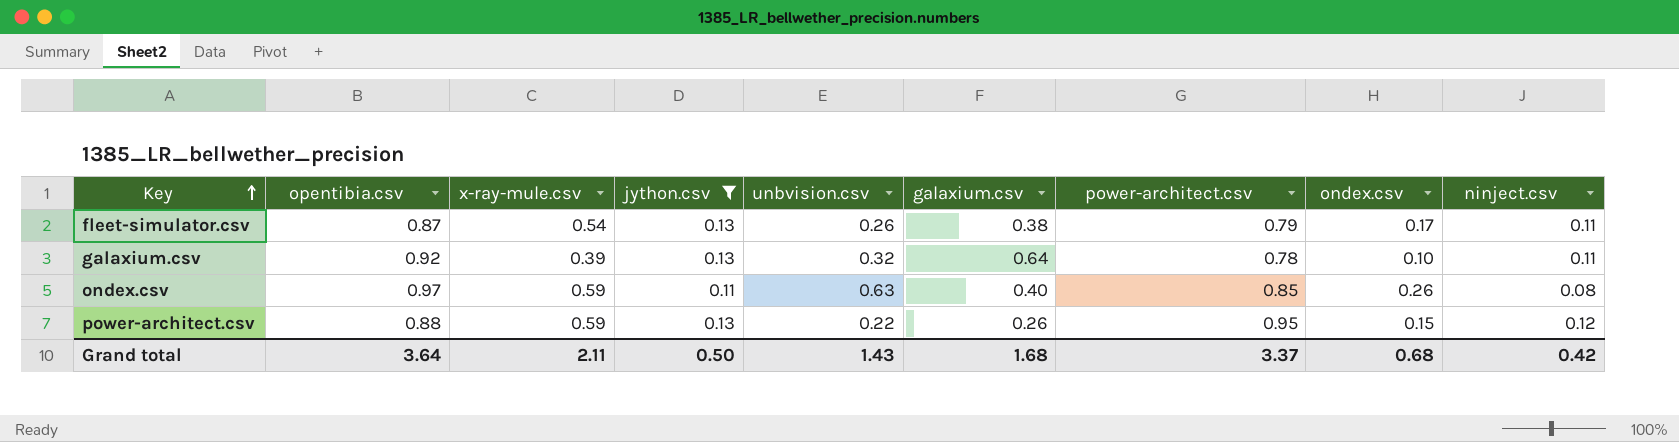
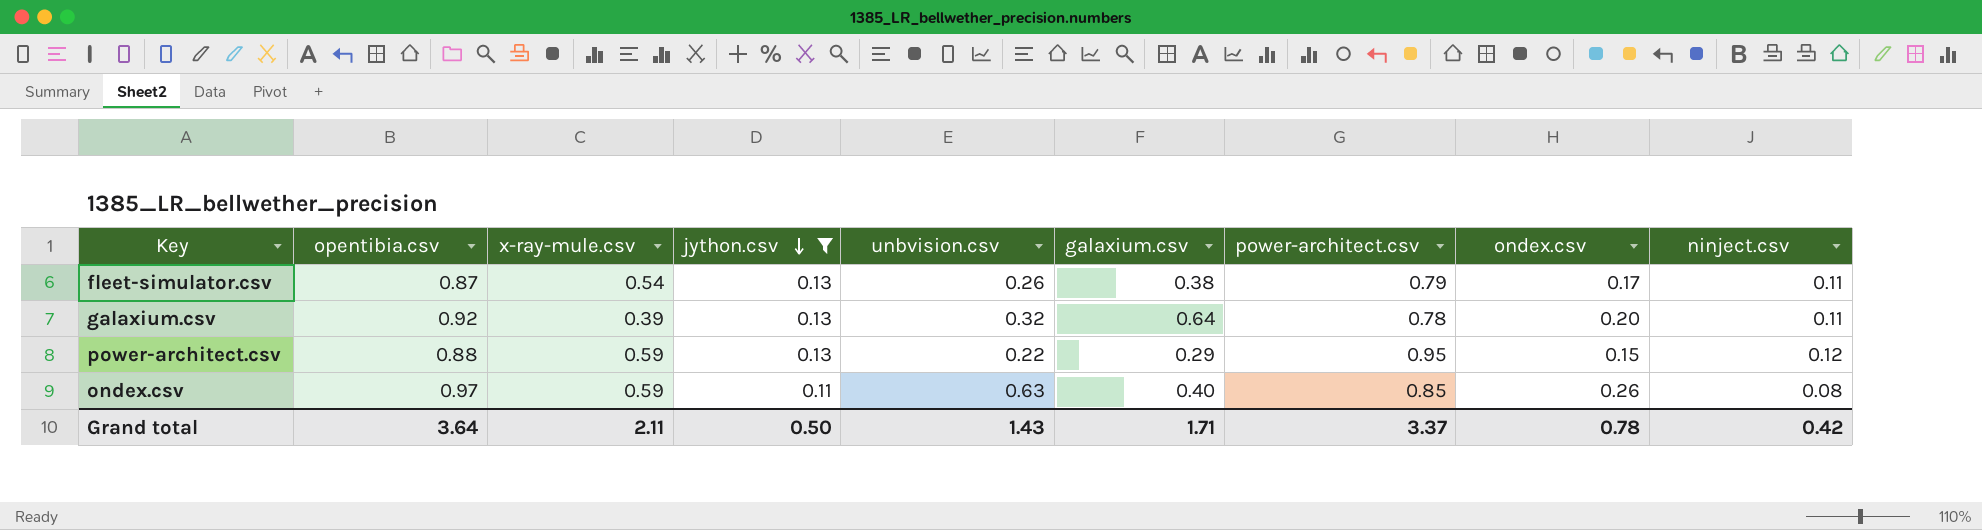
row order: Key ascending -> jython.csv descending
galaxium.csv | ondex.csv: 0.10 -> 0.20
power-architect.csv | galaxium.csv: 0.26 -> 0.29
Grand total | galaxium.csv: 1.68 -> 1.71
Grand total | ondex.csv: 0.68 -> 0.78

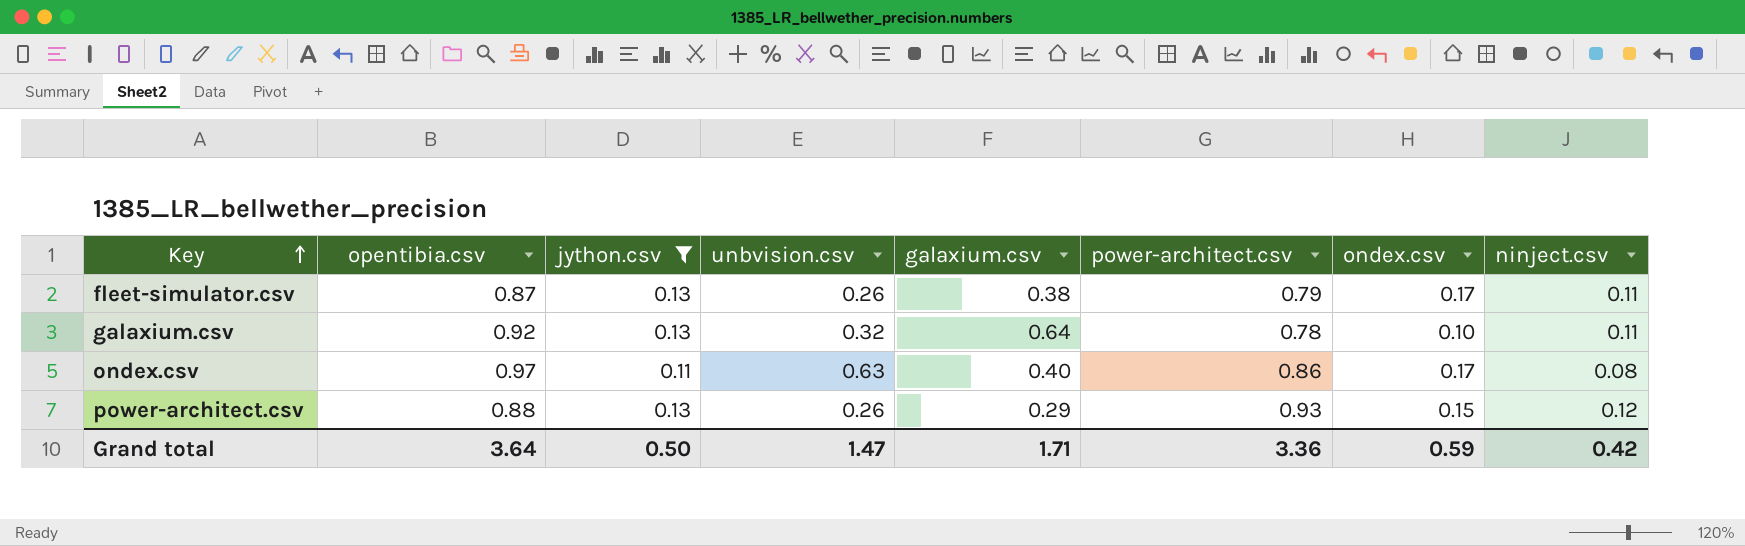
row order: jython.csv descending -> Key ascending
column x-ray-mule.csv | position: 3 -> none
galaxium.csv | ondex.csv: 0.20 -> 0.10
ondex.csv | power-architect.csv: 0.85 -> 0.86
ondex.csv | ondex.csv: 0.26 -> 0.17
power-architect.csv | unbvision.csv: 0.22 -> 0.26
power-architect.csv | power-architect.csv: 0.95 -> 0.93
Grand total | unbvision.csv: 1.43 -> 1.47
Grand total | power-architect.csv: 3.37 -> 3.36
Grand total | ondex.csv: 0.78 -> 0.59

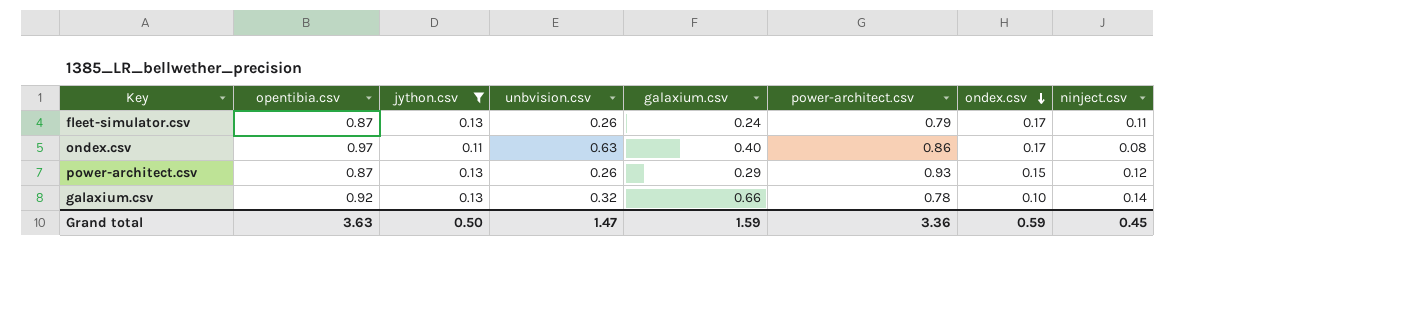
row order: Key ascending -> ondex.csv descending
fleet-simulator.csv | galaxium.csv: 0.38 -> 0.24
power-architect.csv | opentibia.csv: 0.88 -> 0.87
galaxium.csv | galaxium.csv: 0.64 -> 0.66
galaxium.csv | ninject.csv: 0.11 -> 0.14
Grand total | opentibia.csv: 3.64 -> 3.63
Grand total | galaxium.csv: 1.71 -> 1.59
Grand total | ninject.csv: 0.42 -> 0.45

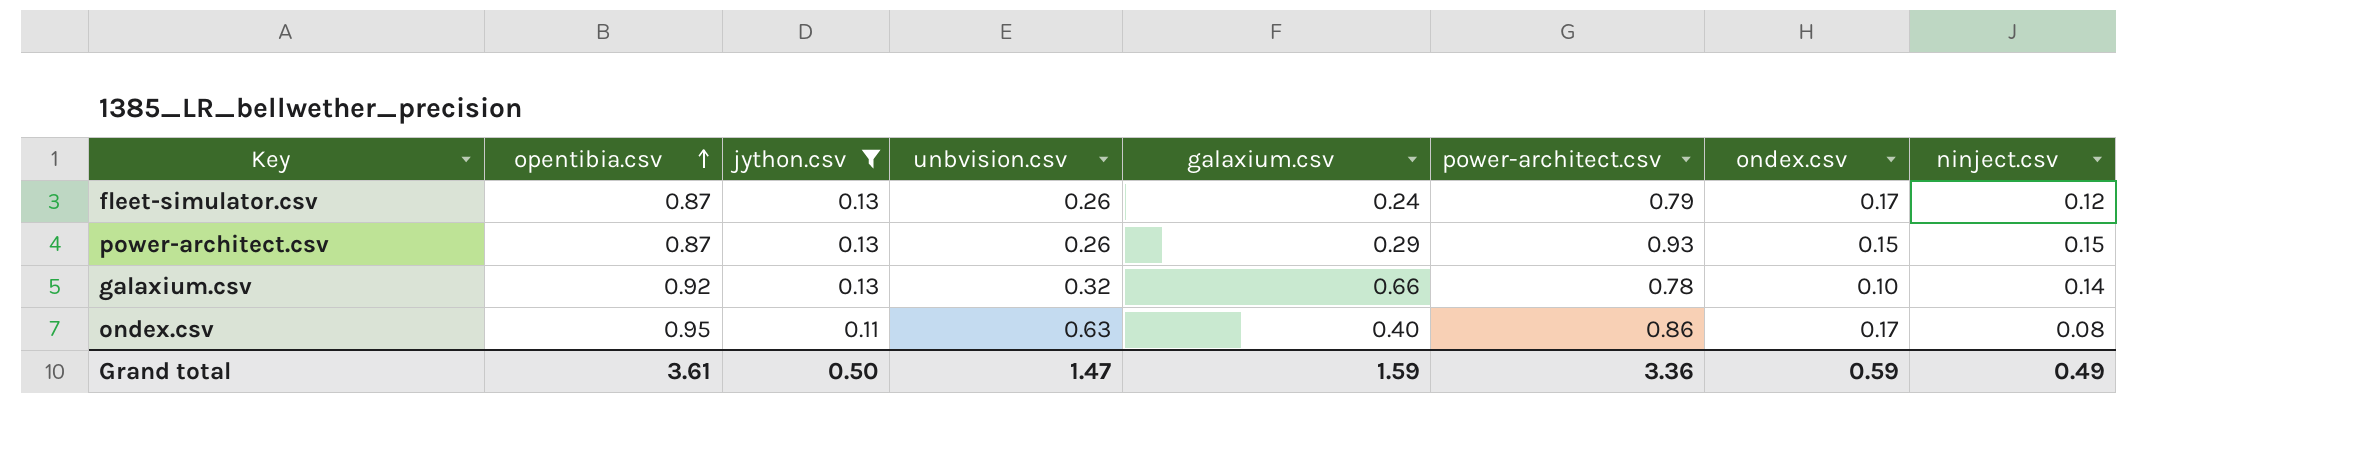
row order: ondex.csv descending -> opentibia.csv ascending
fleet-simulator.csv | ninject.csv: 0.11 -> 0.12
power-architect.csv | ninject.csv: 0.12 -> 0.15
ondex.csv | opentibia.csv: 0.97 -> 0.95
Grand total | opentibia.csv: 3.63 -> 3.61
Grand total | ninject.csv: 0.45 -> 0.49

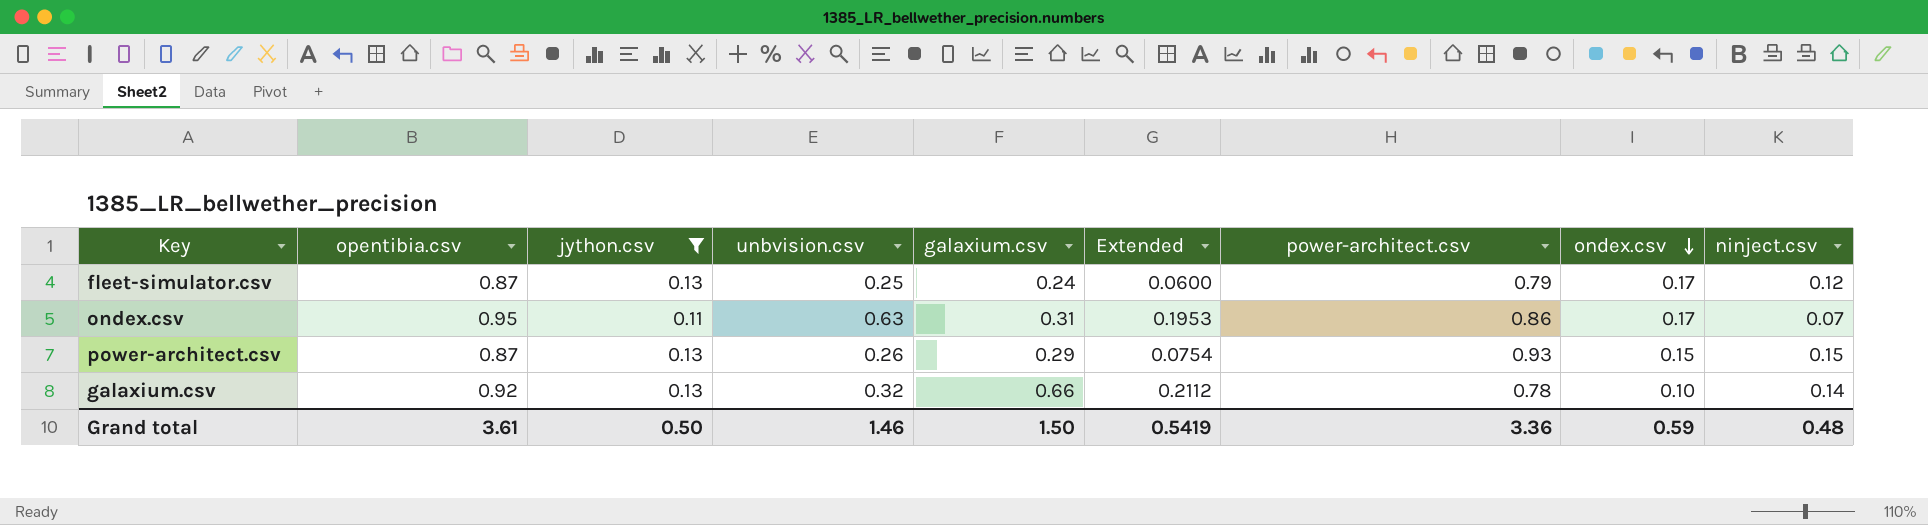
row order: opentibia.csv ascending -> ondex.csv descending
column Extended | formula: none -> [unbvision.csv] * [galaxium.csv]
fleet-simulator.csv | unbvision.csv: 0.26 -> 0.25
ondex.csv | galaxium.csv: 0.40 -> 0.31
ondex.csv | ninject.csv: 0.08 -> 0.07
Grand total | unbvision.csv: 1.47 -> 1.46
Grand total | galaxium.csv: 1.59 -> 1.50
Grand total | ninject.csv: 0.49 -> 0.48

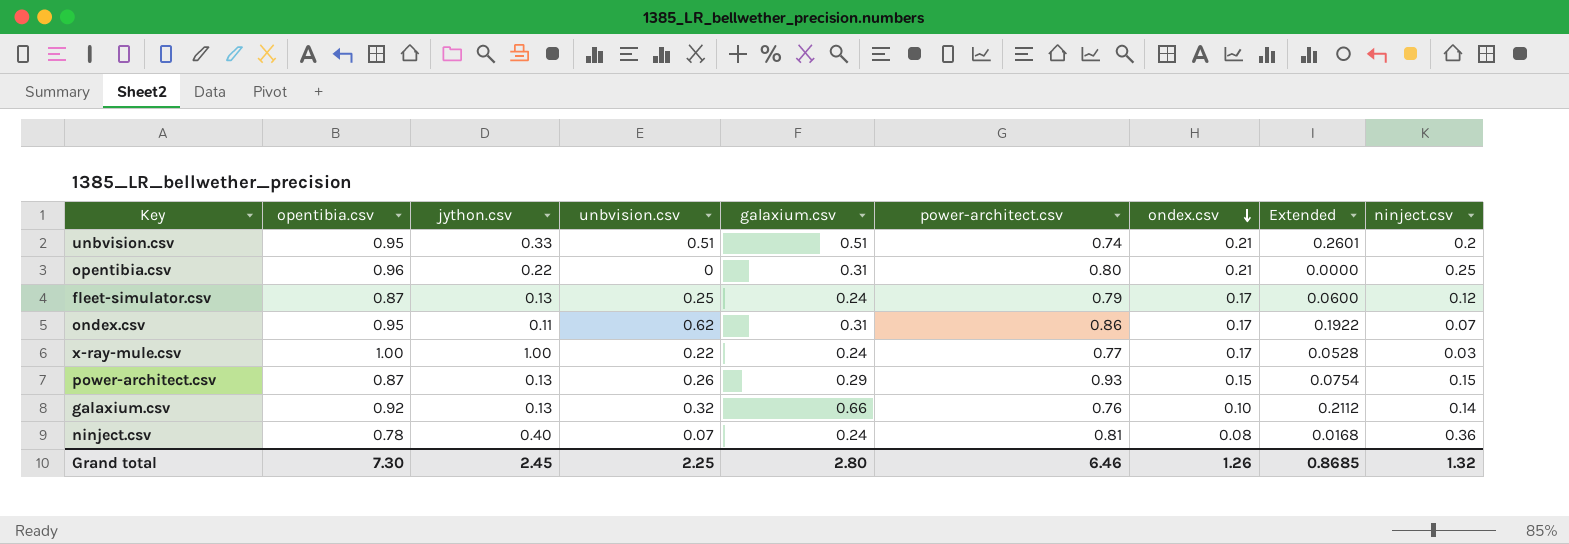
filter: jython.csv <= 0.13 -> none
column Extended | position: 6 -> 8
ondex.csv | unbvision.csv: 0.63 -> 0.62
ondex.csv | Extended: 0.1953 -> 0.1922
galaxium.csv | power-architect.csv: 0.78 -> 0.76
Grand total | opentibia.csv: 3.61 -> 7.30
Grand total | jython.csv: 0.50 -> 2.45
Grand total | unbvision.csv: 1.46 -> 2.25
Grand total | galaxium.csv: 1.50 -> 2.80
Grand total | power-architect.csv: 3.36 -> 6.46
Grand total | ondex.csv: 0.59 -> 1.26
Grand total | Extended: 0.5419 -> 0.8685
Grand total | ninject.csv: 0.48 -> 1.32

